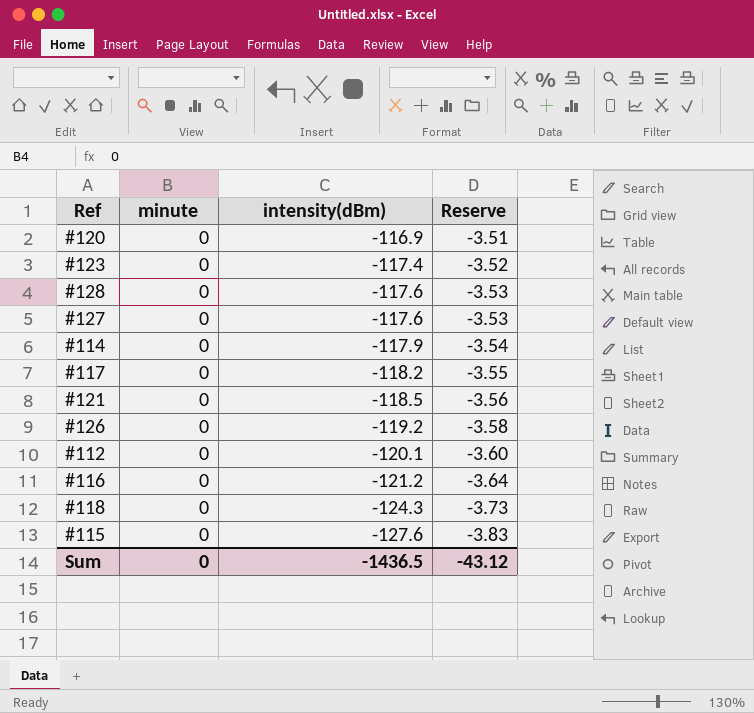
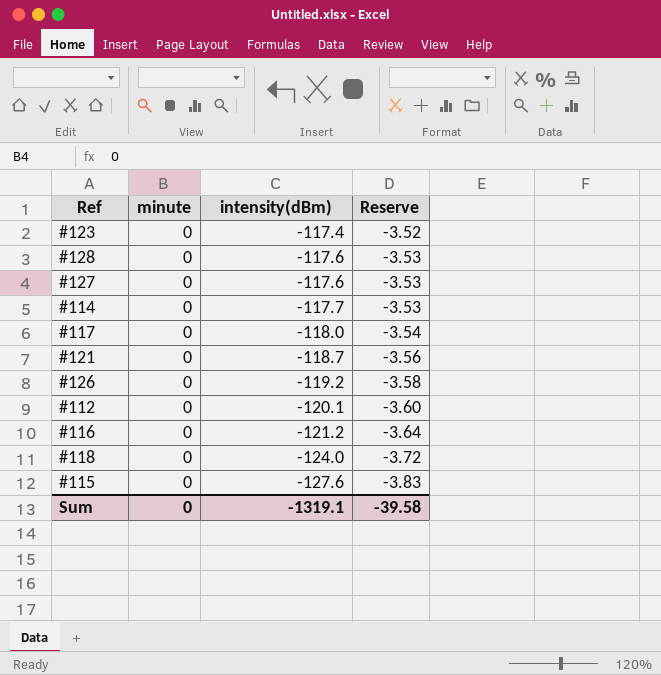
row #120: 0 | -116.9 | -3.51 -> none
#114 | intensity(dBm): -117.9 -> -117.7
#114 | Reserve: -3.54 -> -3.53
#117 | intensity(dBm): -118.2 -> -118.0
#117 | Reserve: -3.55 -> -3.54
#121 | intensity(dBm): -118.5 -> -118.7
#118 | intensity(dBm): -124.3 -> -124.0
#118 | Reserve: -3.73 -> -3.72
Sum | intensity(dBm): -1436.5 -> -1319.1
Sum | Reserve: -43.12 -> -39.58

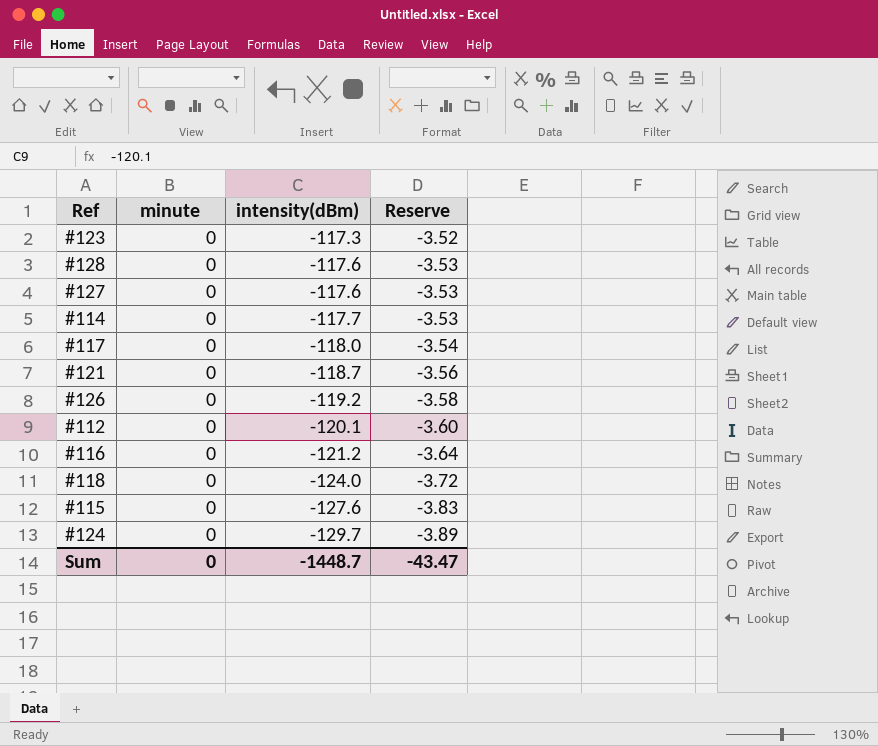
#123 | intensity(dBm): -117.4 -> -117.3
row #124: none -> 0 | -129.7 | -3.89
Sum | intensity(dBm): -1319.1 -> -1448.7
Sum | Reserve: -39.58 -> -43.47

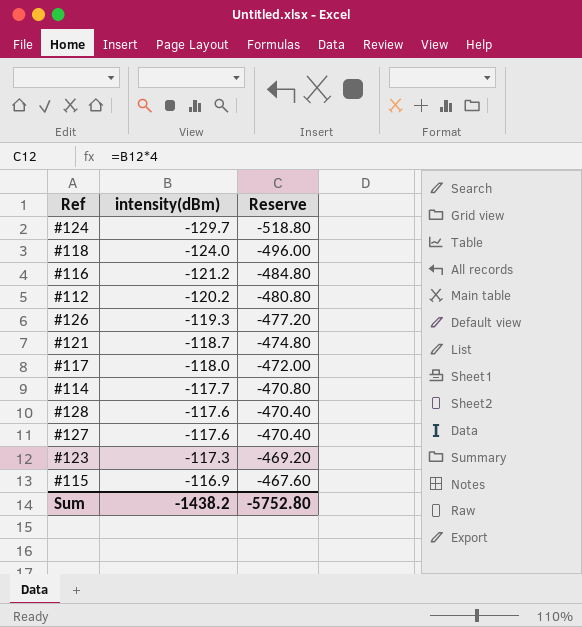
row order: intensity(dBm) descending -> intensity(dBm) ascending
column minute | position: 2 -> none
column Reserve | formula: [intensity(dBm)] * 0.03 -> [intensity(dBm)] * 4
#112 | intensity(dBm): -120.1 -> -120.2
#126 | intensity(dBm): -119.2 -> -119.3
#115 | intensity(dBm): -127.6 -> -116.9
Sum | intensity(dBm): -1448.7 -> -1438.2
Sum | Reserve: -43.47 -> -5752.80

